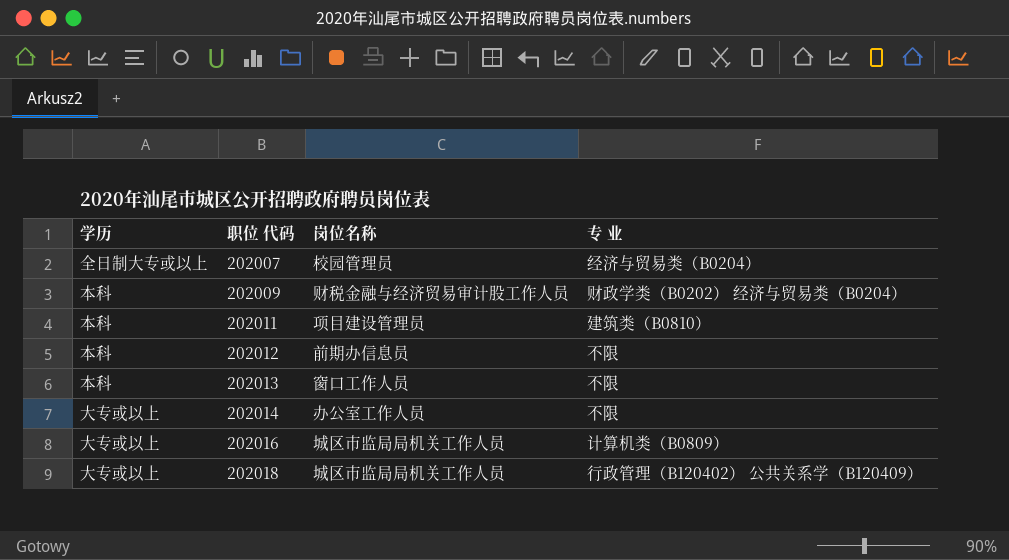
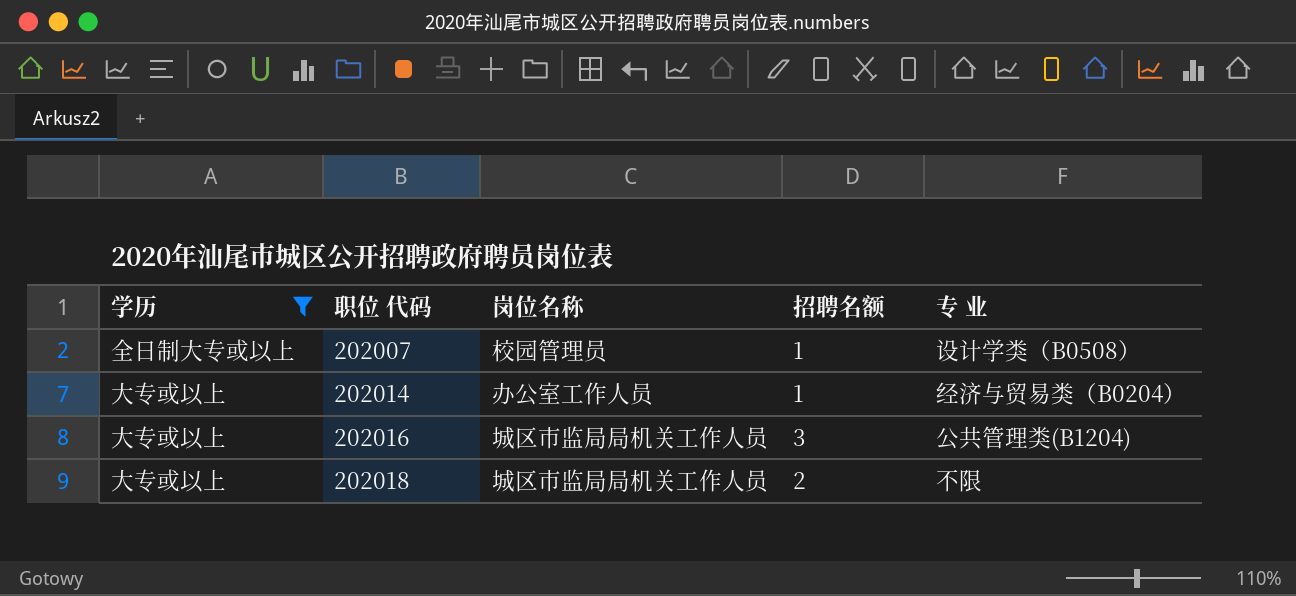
filter: none -> 学历 != 本科
column 招聘名额 | position: none -> 4
202007 | 专 业: 经济与贸易类（B0204） -> 设计学类（B0508）
202014 | 专 业: 不限 -> 经济与贸易类（B0204）
202016 | 专 业: 计算机类（B0809） -> 公共管理类(B1204)
202018 | 专 业: 行政管理（B120402） 公共关系学（B120409） -> 不限

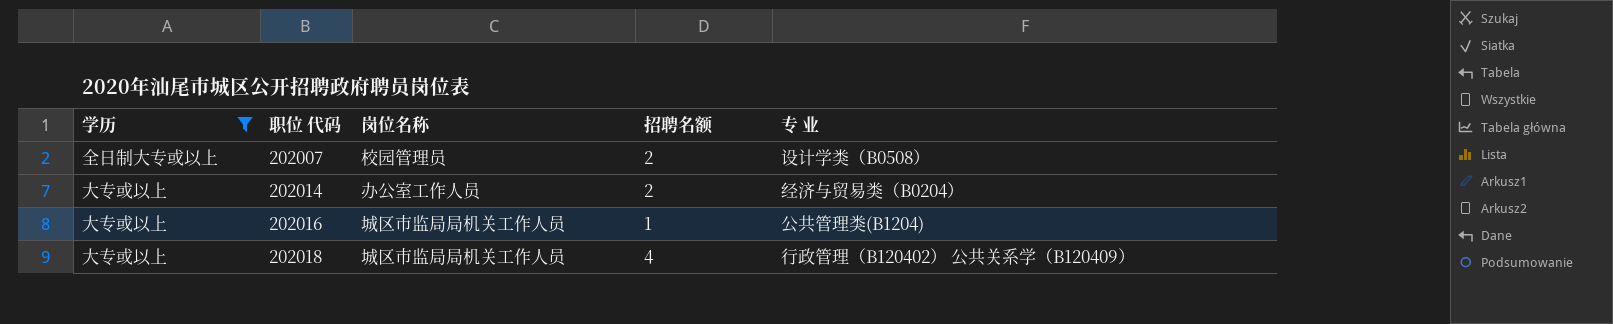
202007 | 招聘名额: 1 -> 2
202014 | 招聘名额: 1 -> 2
202016 | 招聘名额: 3 -> 1
202018 | 招聘名额: 2 -> 4
202018 | 专 业: 不限 -> 行政管理（B120402） 公共关系学（B120409）

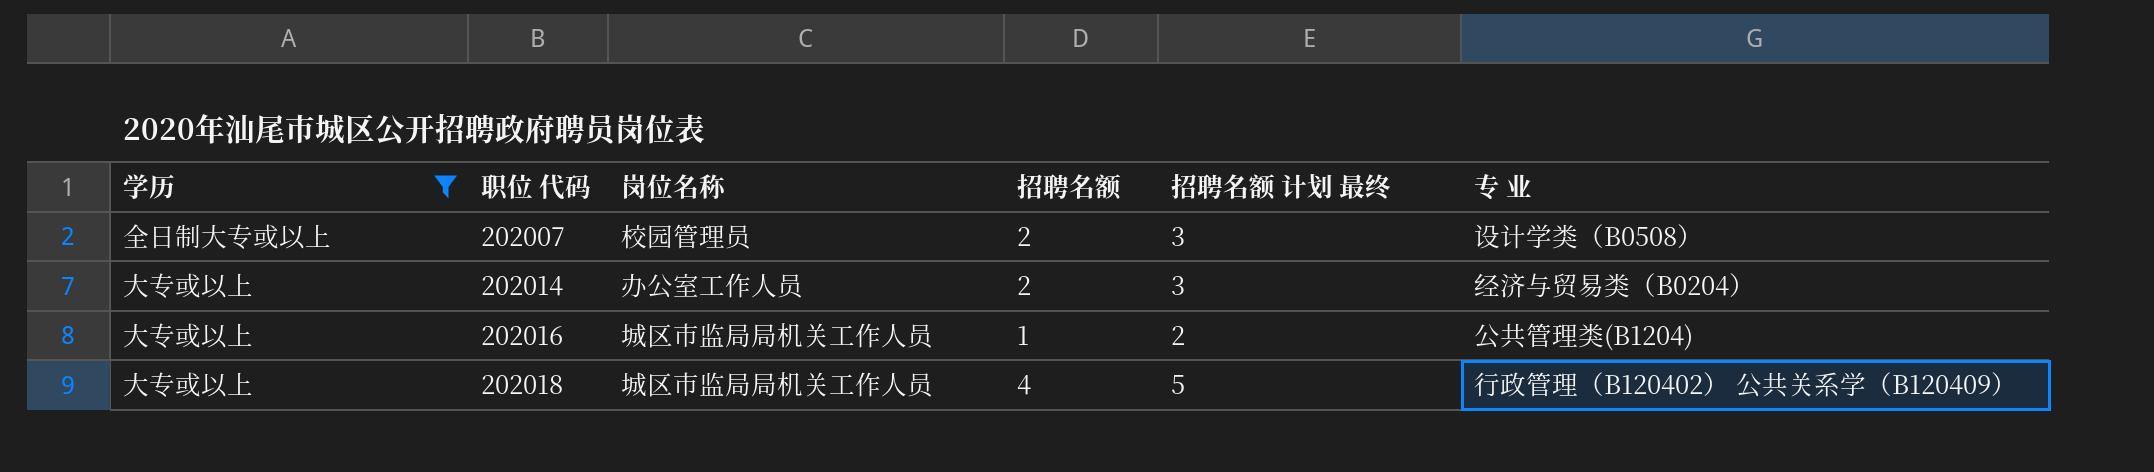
column 招聘名额 计划 最终 | formula: none -> [招聘名额] + 1

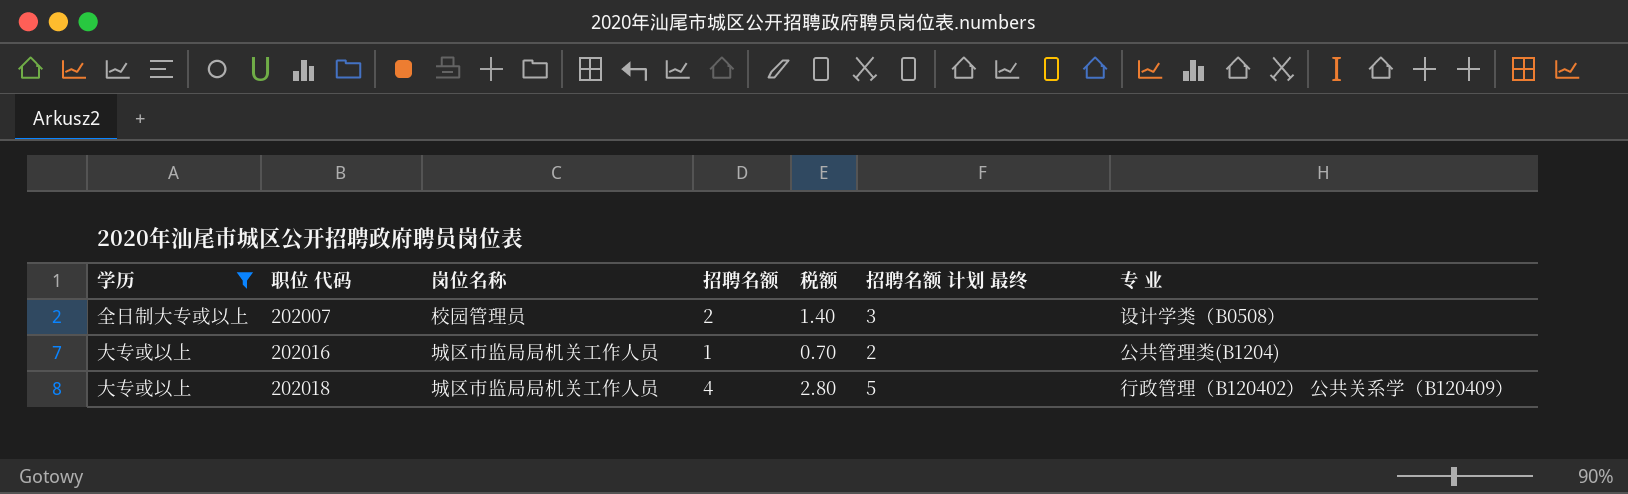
column 税额 | formula: none -> [招聘名额] * 0.7
row 202014: 大专或以上 | 办公室工作人员 | 2 | 3 | 经济与贸易类（B0204） -> none

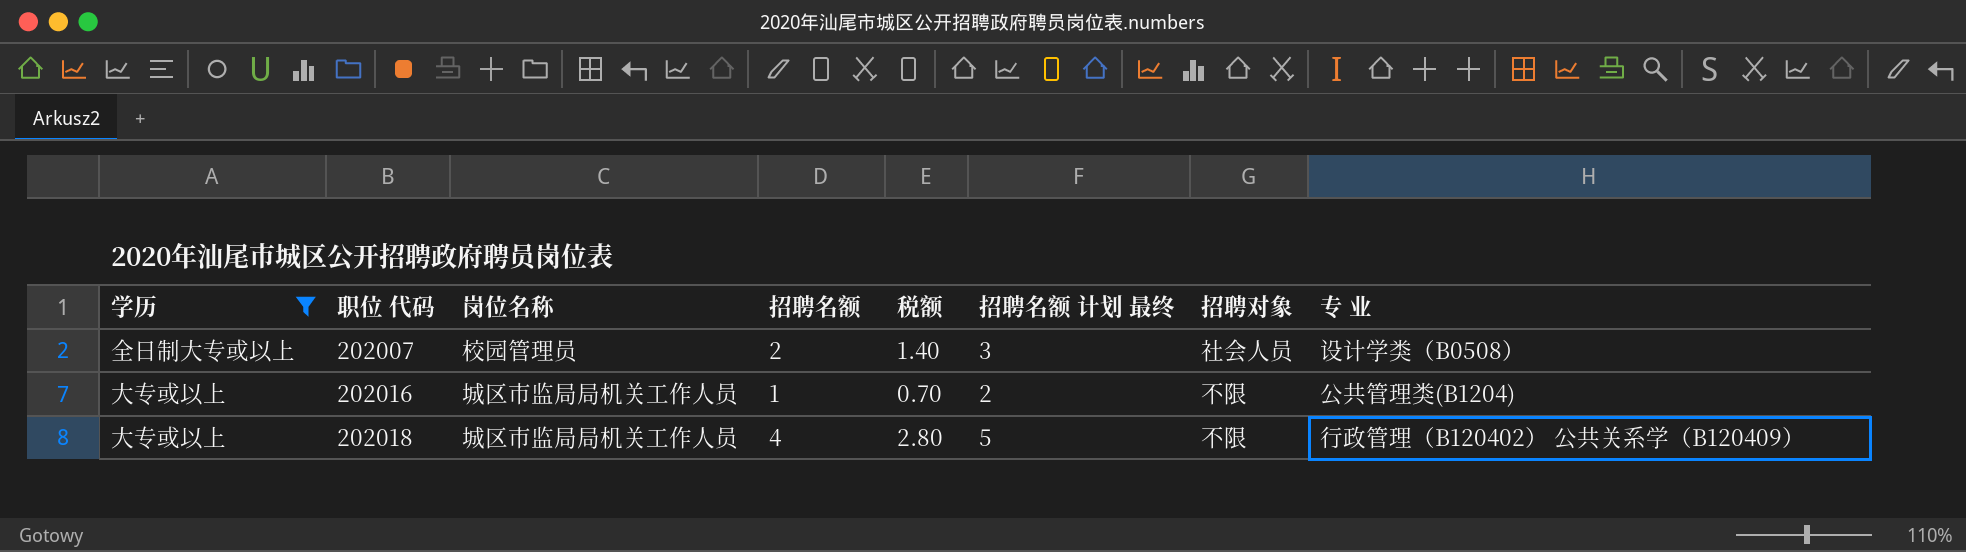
column 招聘对象 | position: none -> 7

